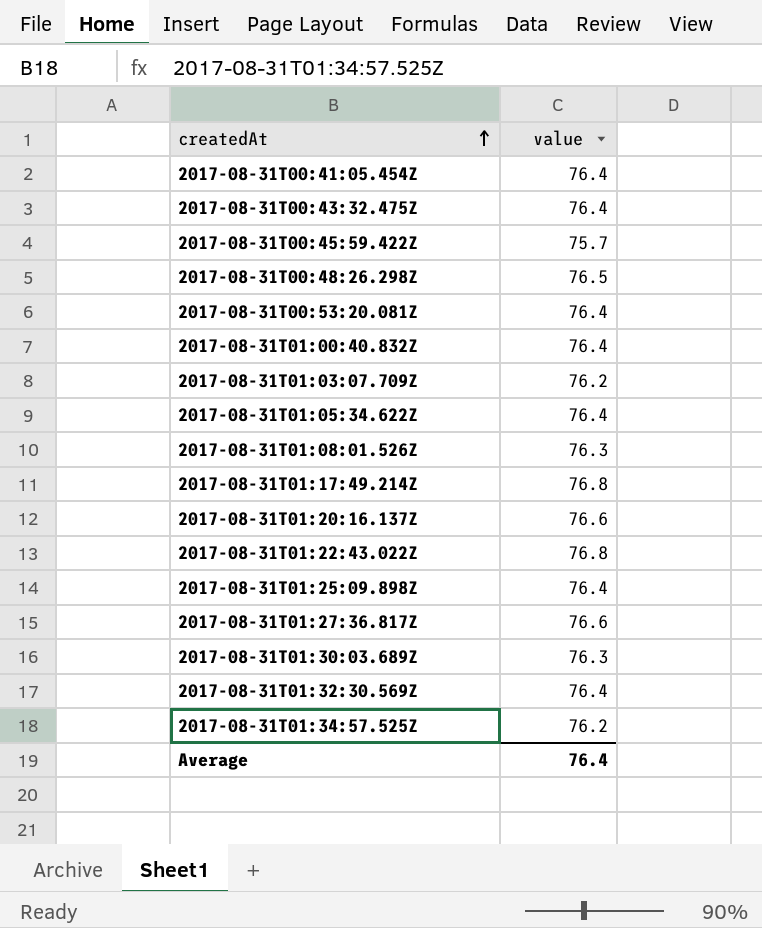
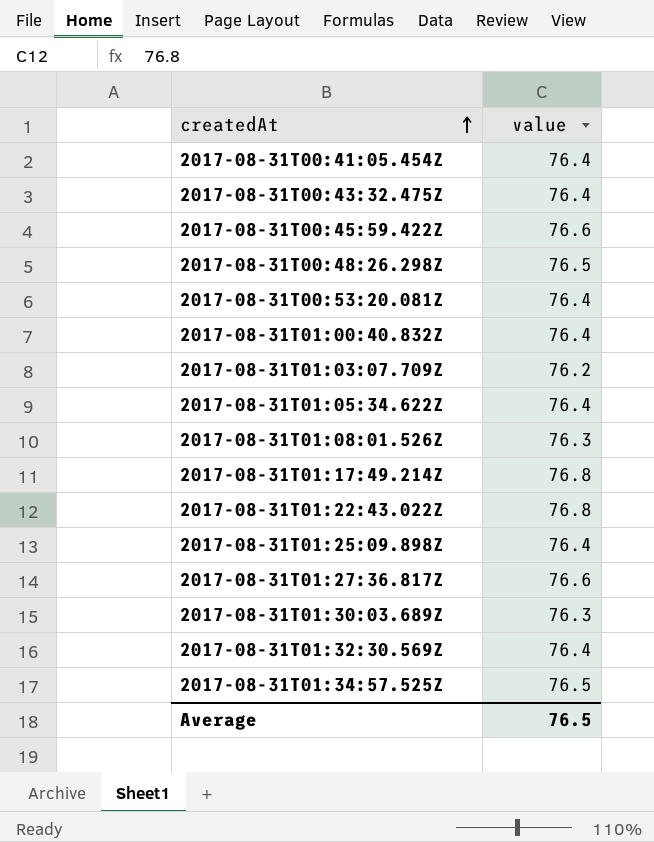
row 2017-08-31T01:20:16.137Z: 76.6 -> none
2017-08-31T00:45:59.422Z | value: 75.7 -> 76.6
2017-08-31T01:34:57.525Z | value: 76.2 -> 76.5
Average | value: 76.4 -> 76.5

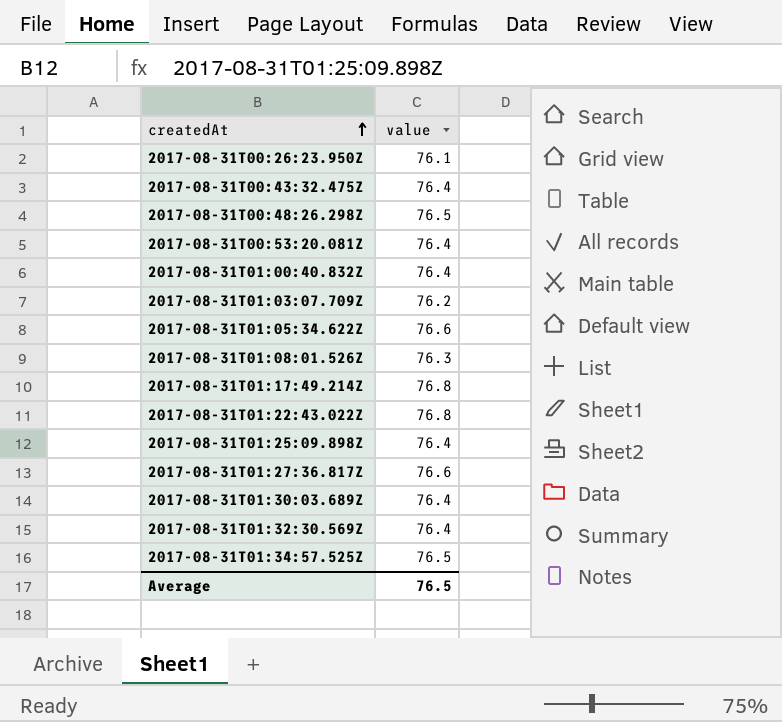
row 2017-08-31T00:41:05.454Z: 76.4 -> none
row 2017-08-31T00:45:59.422Z: 76.6 -> none
row 2017-08-31T00:26:23.950Z: none -> 76.1
2017-08-31T01:05:34.622Z | value: 76.4 -> 76.6
2017-08-31T01:30:03.689Z | value: 76.3 -> 76.4

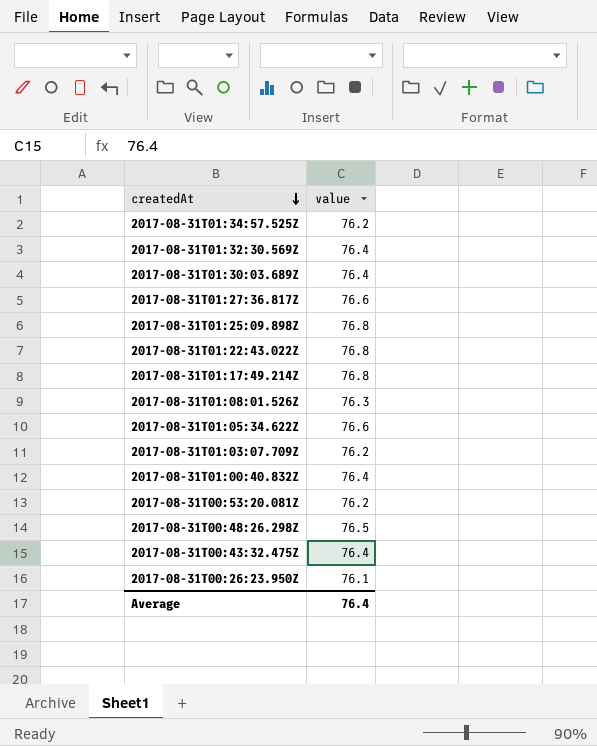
row order: createdAt ascending -> createdAt descending
2017-08-31T01:34:57.525Z | value: 76.5 -> 76.2
2017-08-31T01:25:09.898Z | value: 76.4 -> 76.8
2017-08-31T00:53:20.081Z | value: 76.4 -> 76.2
Average | value: 76.5 -> 76.4

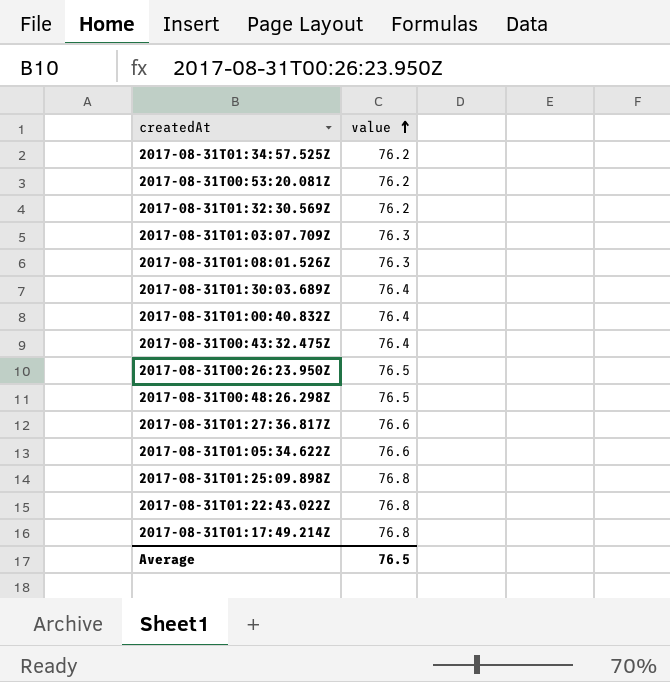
row order: createdAt descending -> value ascending
2017-08-31T01:32:30.569Z | value: 76.4 -> 76.2
2017-08-31T01:03:07.709Z | value: 76.2 -> 76.3
2017-08-31T00:26:23.950Z | value: 76.1 -> 76.5
Average | value: 76.4 -> 76.5

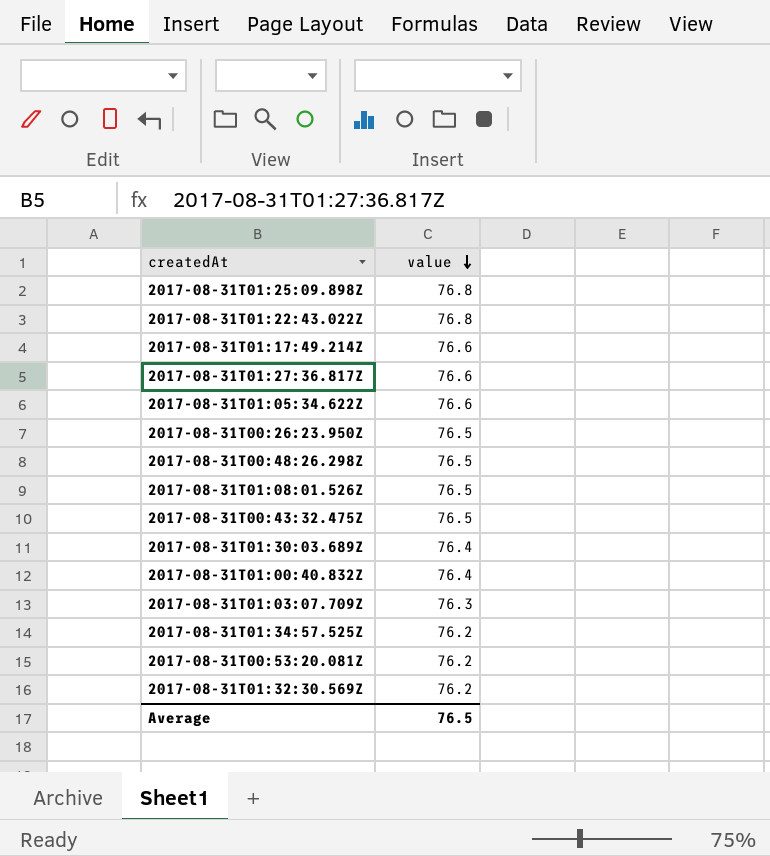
row order: value ascending -> value descending
2017-08-31T01:17:49.214Z | value: 76.8 -> 76.6
2017-08-31T01:08:01.526Z | value: 76.3 -> 76.5
2017-08-31T00:43:32.475Z | value: 76.4 -> 76.5

